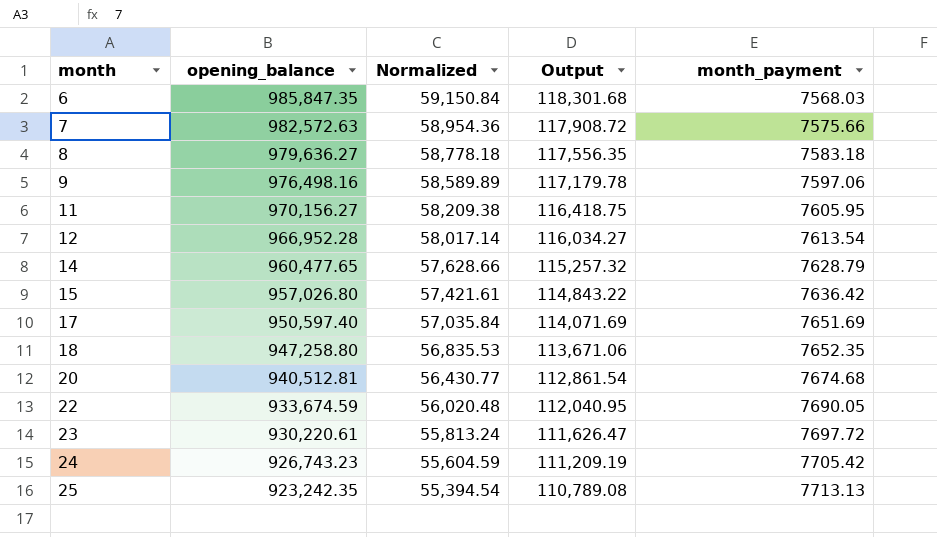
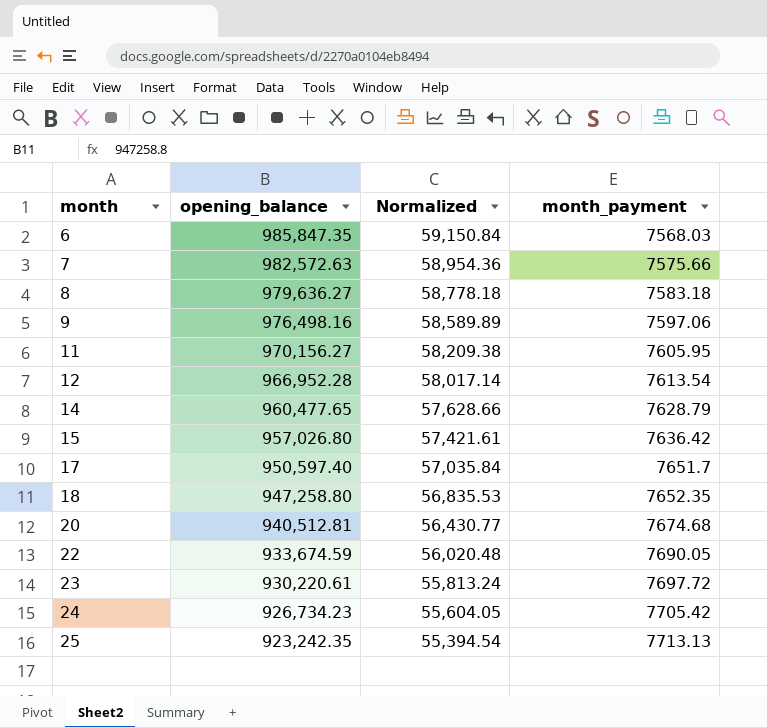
column Output | formula: [opening_balance] * 0.12 -> none
17 | month_payment: 7651.69 -> 7651.7
24 | opening_balance: 926,743.23 -> 926,734.23
24 | Normalized: 55,604.59 -> 55,604.05

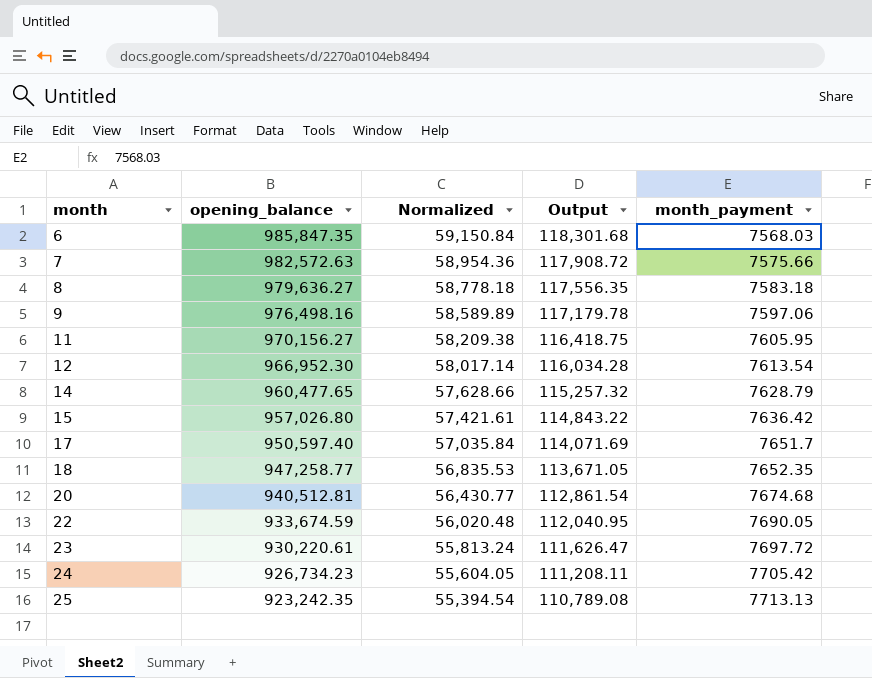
column Output | formula: none -> [opening_balance] * 0.12
12 | opening_balance: 966,952.28 -> 966,952.30
18 | opening_balance: 947,258.80 -> 947,258.77

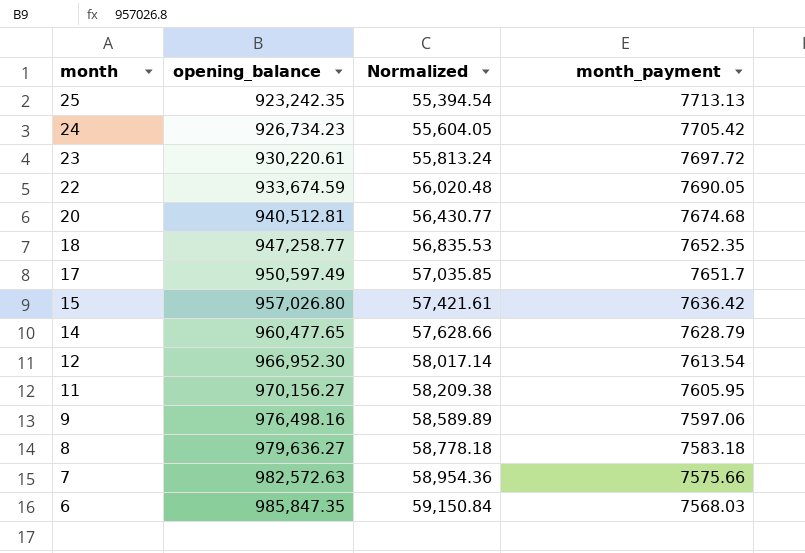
row order: month ascending -> month descending
column Output | formula: [opening_balance] * 0.12 -> none
17 | opening_balance: 950,597.40 -> 950,597.49
17 | Normalized: 57,035.84 -> 57,035.85

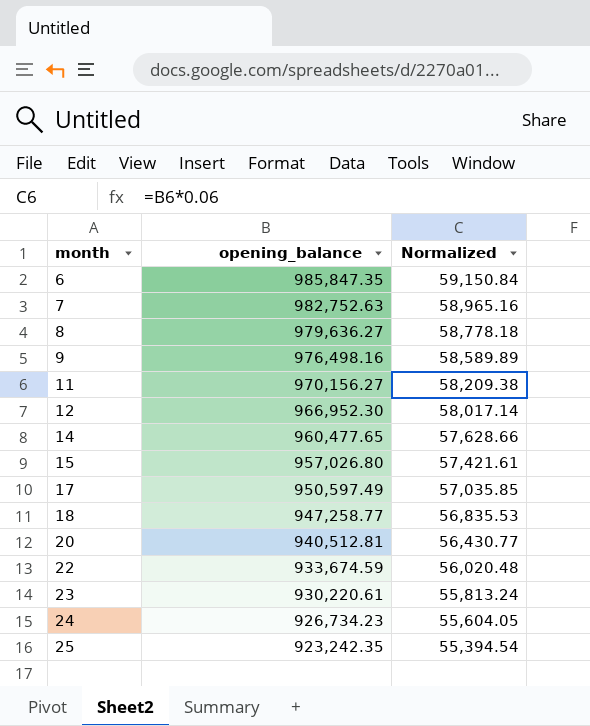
row order: month descending -> month ascending
column month_payment | position: 4 -> none
7 | opening_balance: 982,572.63 -> 982,752.63
7 | Normalized: 58,954.36 -> 58,965.16

